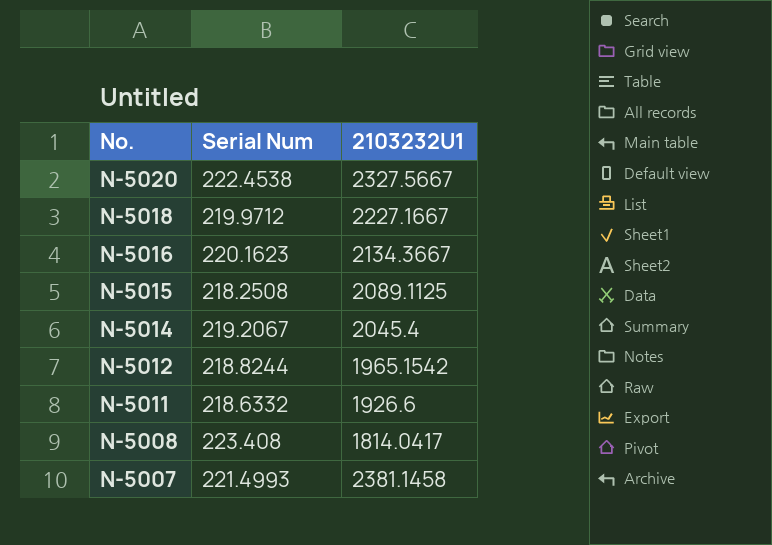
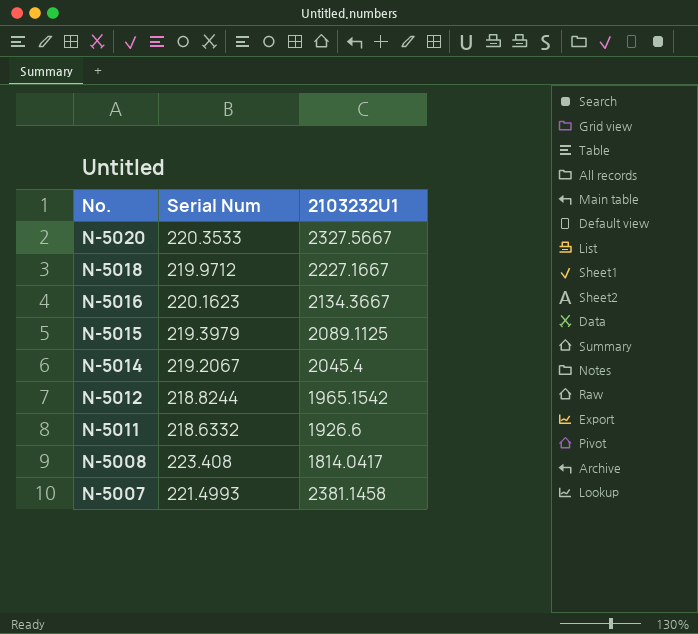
N-5020 | Serial Num: 222.4538 -> 220.3533
N-5015 | Serial Num: 218.2508 -> 219.3979

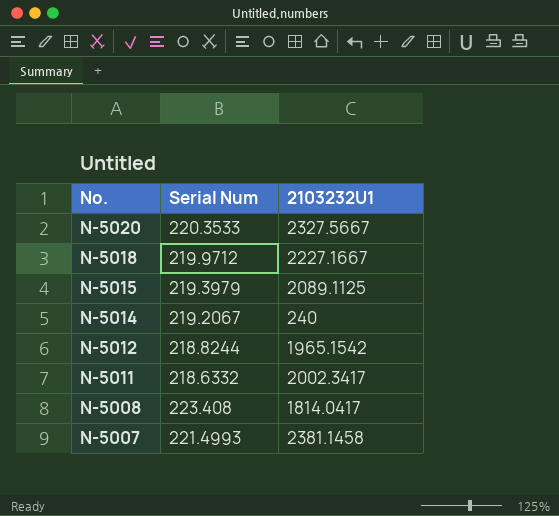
row N-5016: 220.1623 | 2134.3667 -> none
N-5014 | 2103232U1: 2045.4 -> 240
N-5011 | 2103232U1: 1926.6 -> 2002.3417

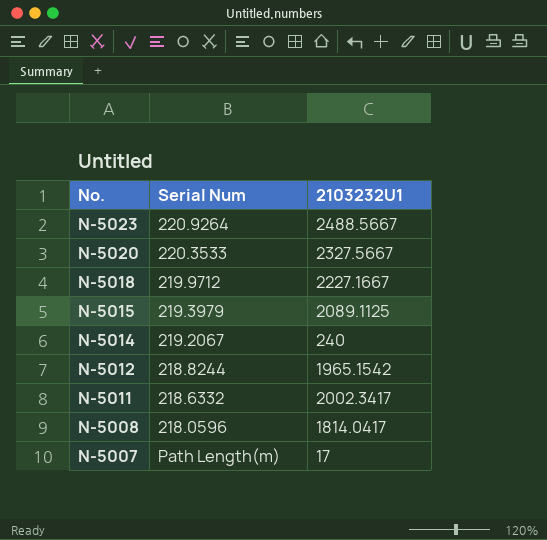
row N-5023: none -> 220.9264 | 2488.5667
N-5008 | Serial Num: 223.408 -> 218.0596
N-5007 | Serial Num: 221.4993 -> Path Length(m)
N-5007 | 2103232U1: 2381.1458 -> 17

